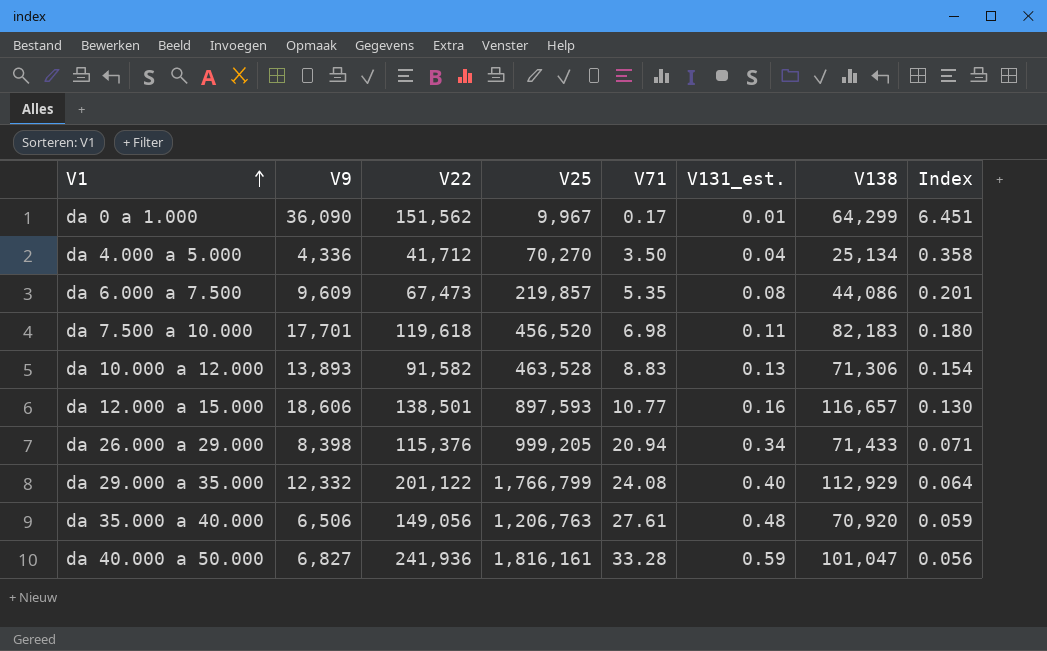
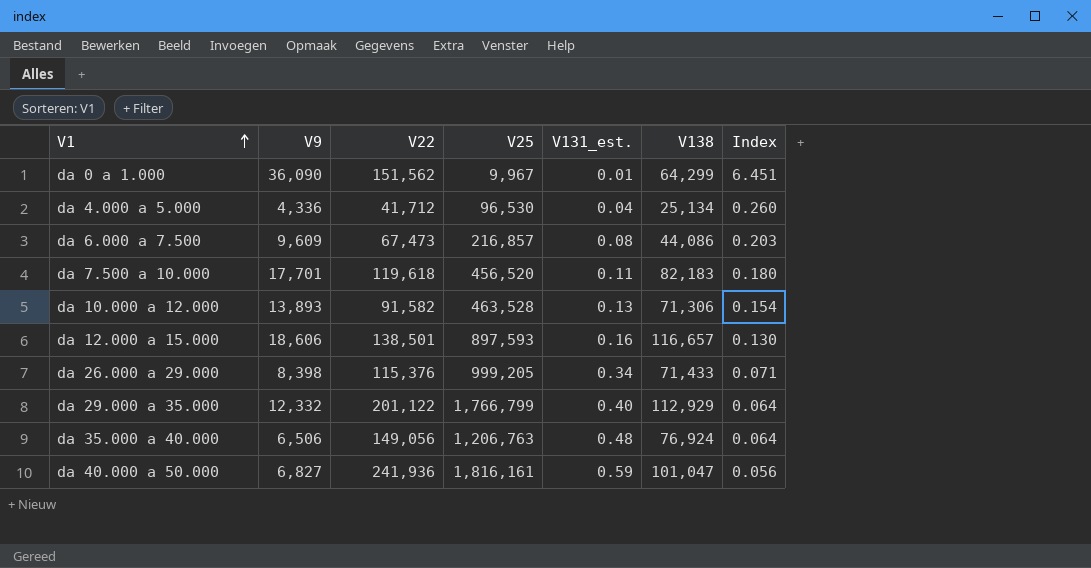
column V71 | position: 5 -> none
da 4.000 a 5.000 | V25: 70,270 -> 96,530
da 4.000 a 5.000 | Index: 0.358 -> 0.260
da 6.000 a 7.500 | V25: 219,857 -> 216,857
da 6.000 a 7.500 | Index: 0.201 -> 0.203
da 35.000 a 40.000 | V138: 70,920 -> 76,924
da 35.000 a 40.000 | Index: 0.059 -> 0.064

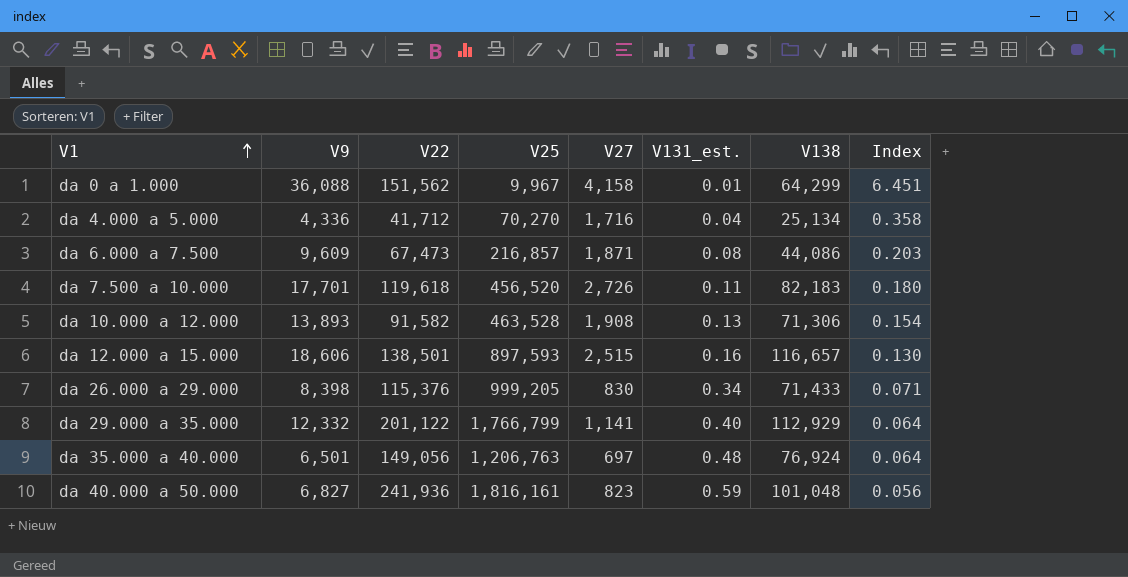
column V27 | position: none -> 5
da 0 a 1.000 | V9: 36,090 -> 36,088
da 4.000 a 5.000 | V25: 96,530 -> 70,270
da 4.000 a 5.000 | Index: 0.260 -> 0.358
da 35.000 a 40.000 | V9: 6,506 -> 6,501
da 40.000 a 50.000 | V138: 101,047 -> 101,048

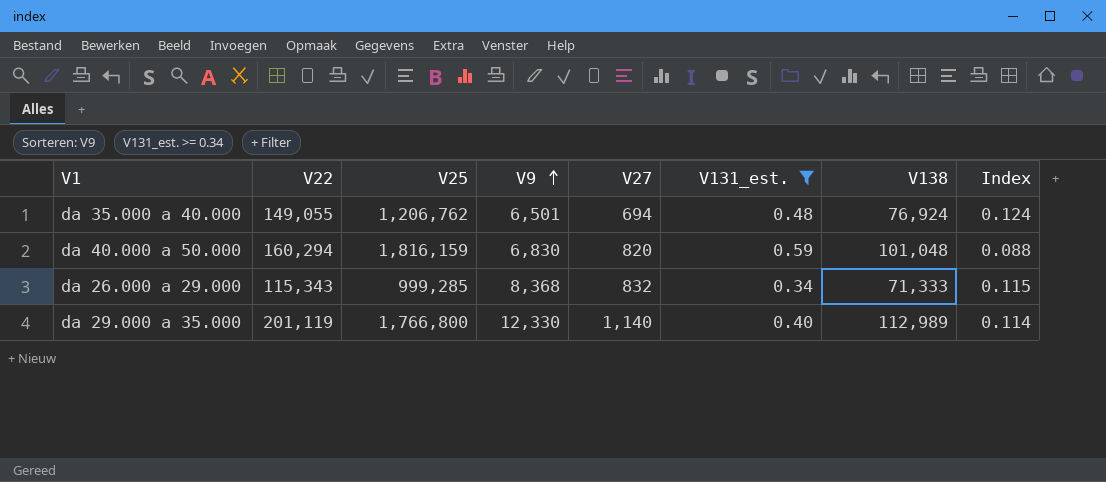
filter: none -> V131_est. >= 0.34
row order: V1 ascending -> V9 ascending
column V9 | position: 2 -> 4
column Index | formula: [V138] / [V25] -> [V22] / [V25]
da 35.000 a 40.000 | V22: 149,056 -> 149,055
da 35.000 a 40.000 | V25: 1,206,763 -> 1,206,762
da 35.000 a 40.000 | V27: 697 -> 694
da 40.000 a 50.000 | V22: 241,936 -> 160,294
da 40.000 a 50.000 | V25: 1,816,161 -> 1,816,159
da 40.000 a 50.000 | V9: 6,827 -> 6,830
da 40.000 a 50.000 | V27: 823 -> 820
da 26.000 a 29.000 | V22: 115,376 -> 115,343
da 26.000 a 29.000 | V25: 999,205 -> 999,285
da 26.000 a 29.000 | V9: 8,398 -> 8,368
da 26.000 a 29.000 | V27: 830 -> 832
da 26.000 a 29.000 | V138: 71,433 -> 71,333
da 29.000 a 35.000 | V22: 201,122 -> 201,119
da 29.000 a 35.000 | V25: 1,766,799 -> 1,766,800
da 29.000 a 35.000 | V9: 12,332 -> 12,330
da 29.000 a 35.000 | V27: 1,141 -> 1,140
da 29.000 a 35.000 | V138: 112,929 -> 112,989

